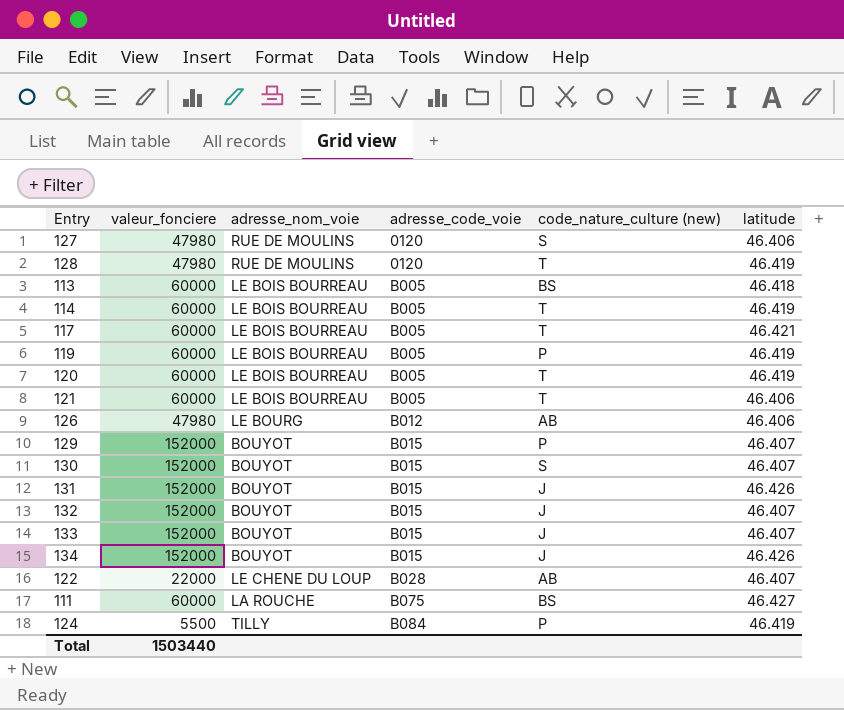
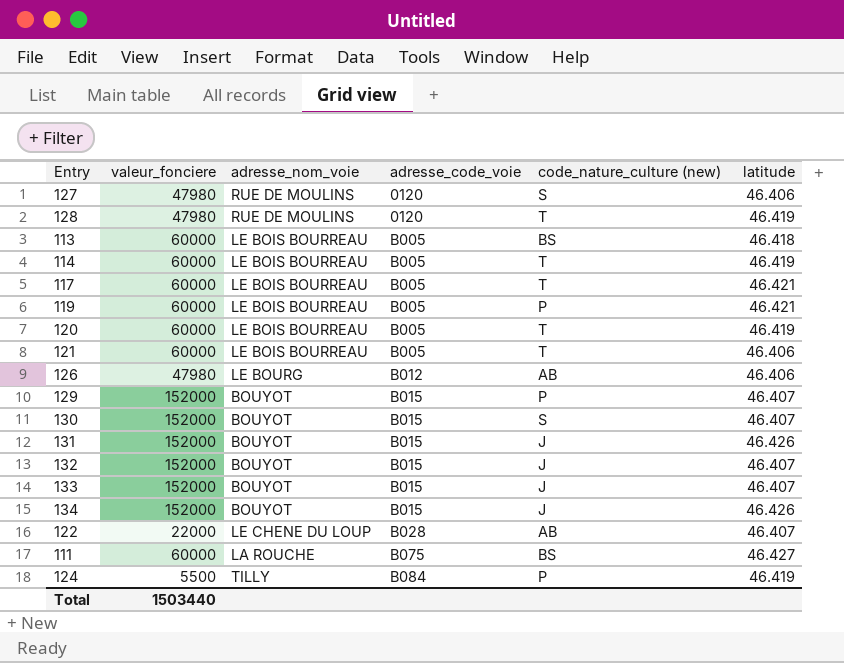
119 | latitude: 46.419 -> 46.421

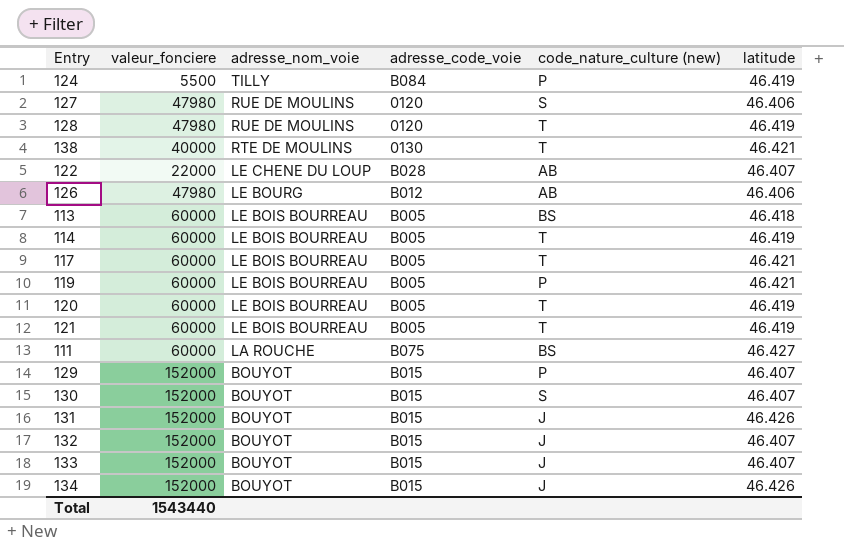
row order: adresse_code_voie ascending -> adresse_nom_voie descending
row 138: none -> 40000 | RTE DE MOULINS | 0130 | T | 46.421
121 | latitude: 46.406 -> 46.419
Total | valeur_fonciere: 1503440 -> 1543440

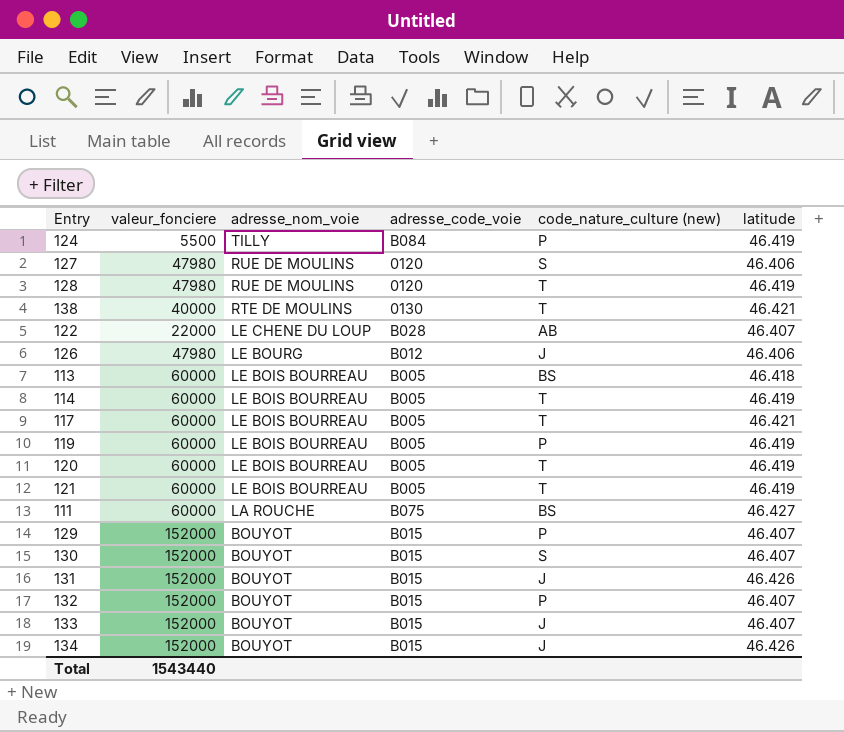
126 | code_nature_culture (new): AB -> J
119 | latitude: 46.421 -> 46.419
132 | code_nature_culture (new): J -> P

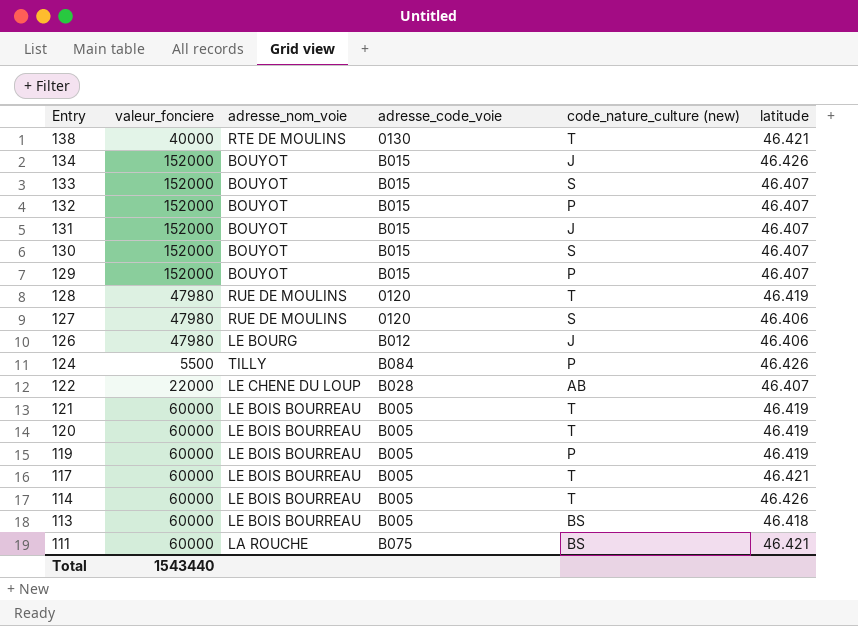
row order: adresse_nom_voie descending -> Entry descending
133 | code_nature_culture (new): J -> S
131 | latitude: 46.426 -> 46.407
124 | latitude: 46.419 -> 46.426
114 | latitude: 46.419 -> 46.426
111 | latitude: 46.427 -> 46.421

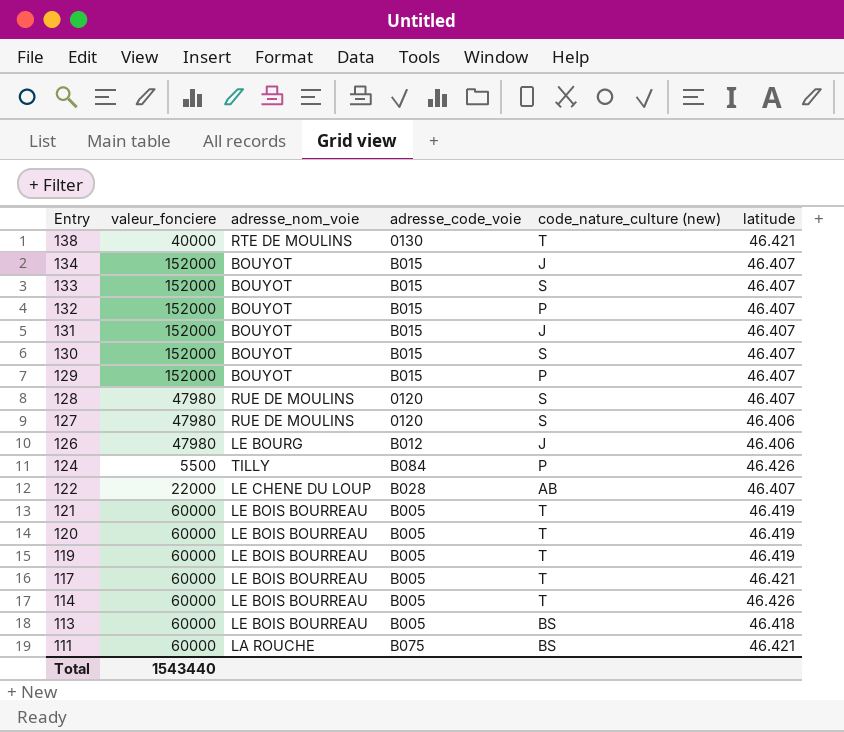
134 | latitude: 46.426 -> 46.407
128 | code_nature_culture (new): T -> S
128 | latitude: 46.419 -> 46.407
119 | code_nature_culture (new): P -> T

